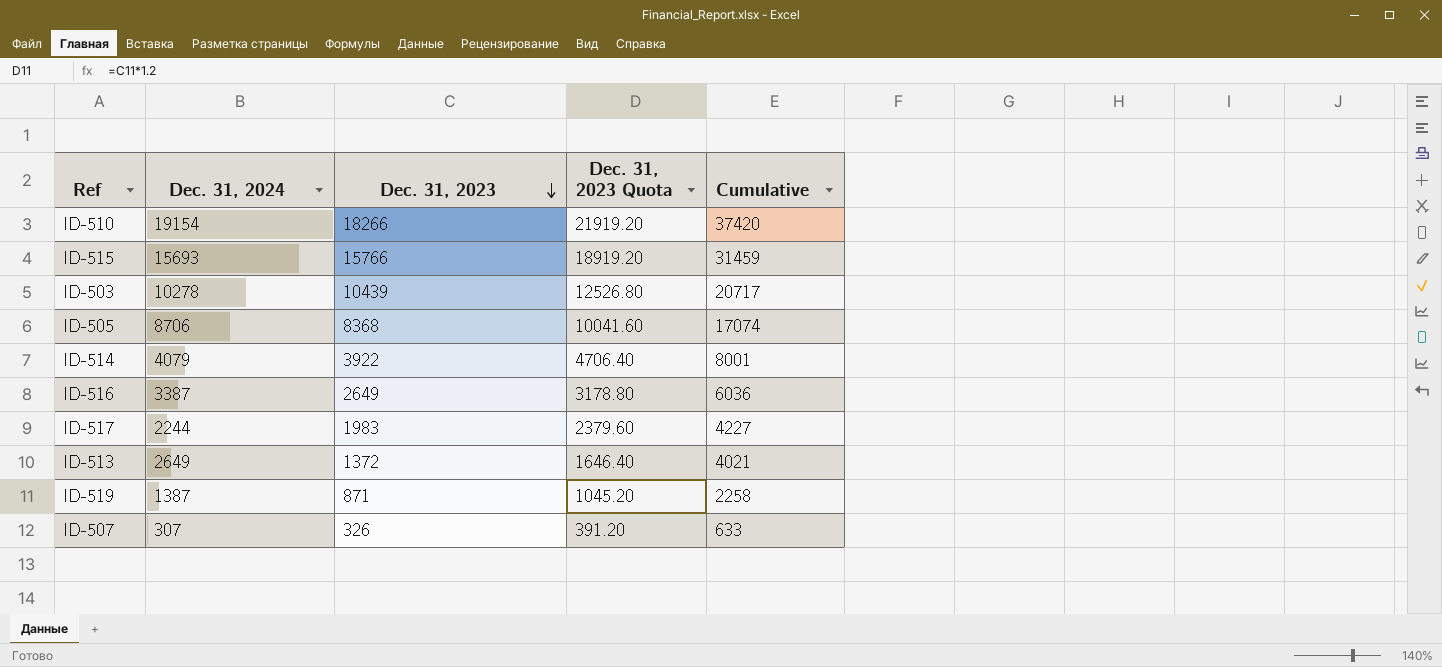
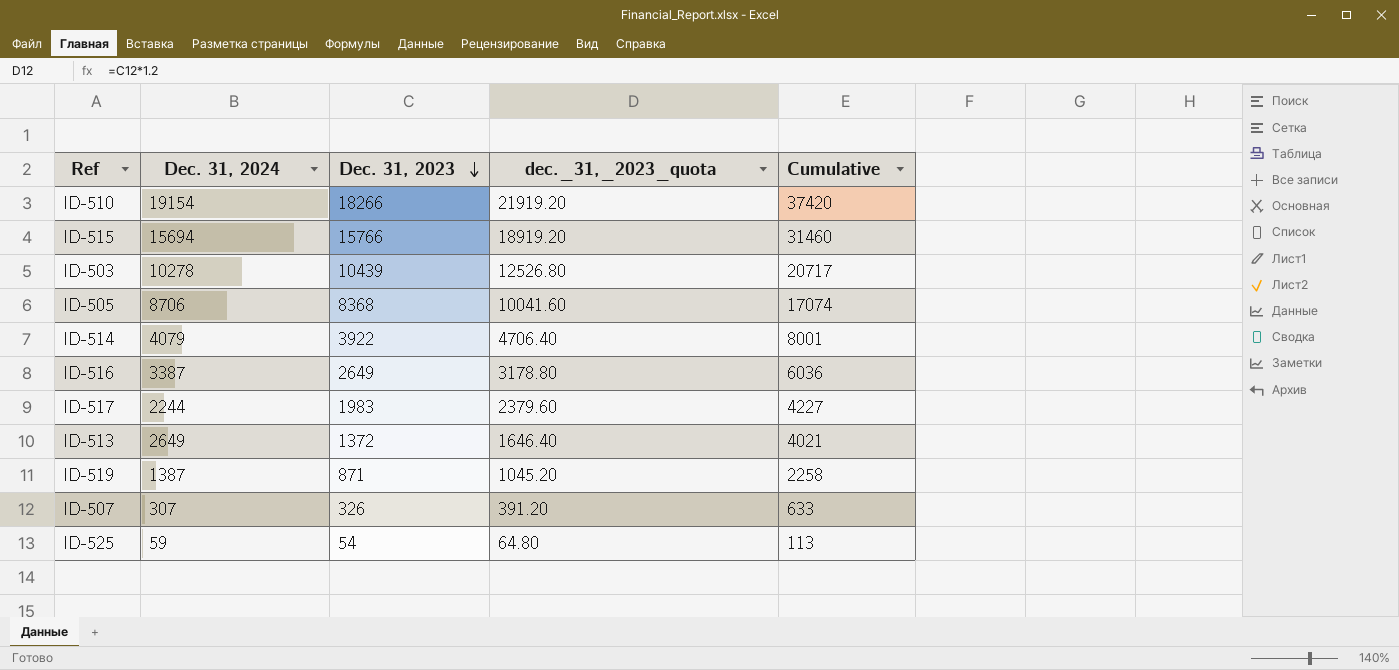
column name: Dec. 31, 2023 Quota -> dec._31,_2023_quota
ID-515 | Dec. 31, 2024: 15693 -> 15694
ID-515 | Cumulative: 31459 -> 31460
row ID-525: none -> 59 | 54 | 64.80 | 113

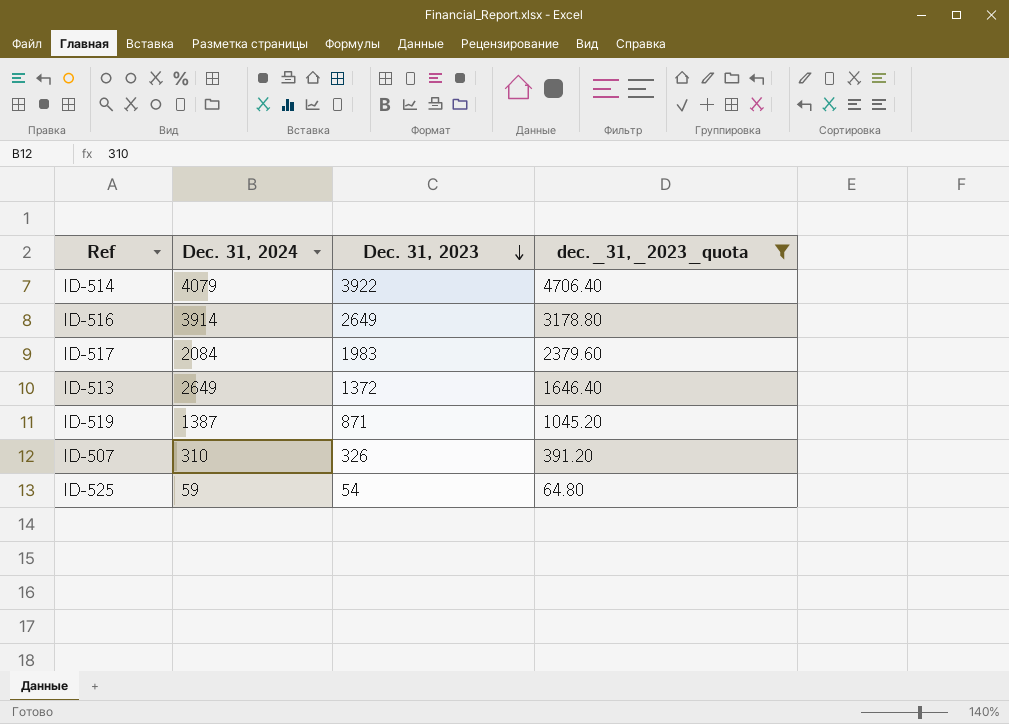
filter: none -> dec._31,_2023_quota <= 4706.40
column Cumulative | formula: [Dec. 31, 2024] + [Dec. 31, 2023] -> none
ID-516 | Dec. 31, 2024: 3387 -> 3914
ID-517 | Dec. 31, 2024: 2244 -> 2084
ID-507 | Dec. 31, 2024: 307 -> 310

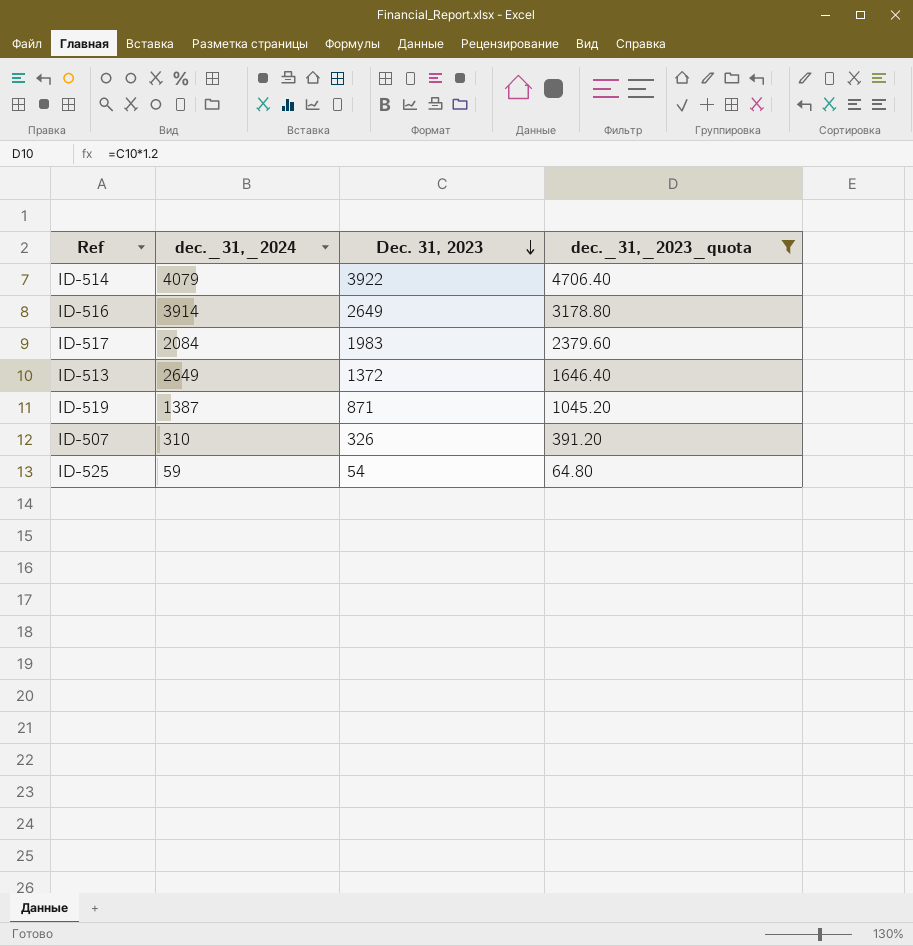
column name: Dec. 31, 2024 -> dec._31,_2024

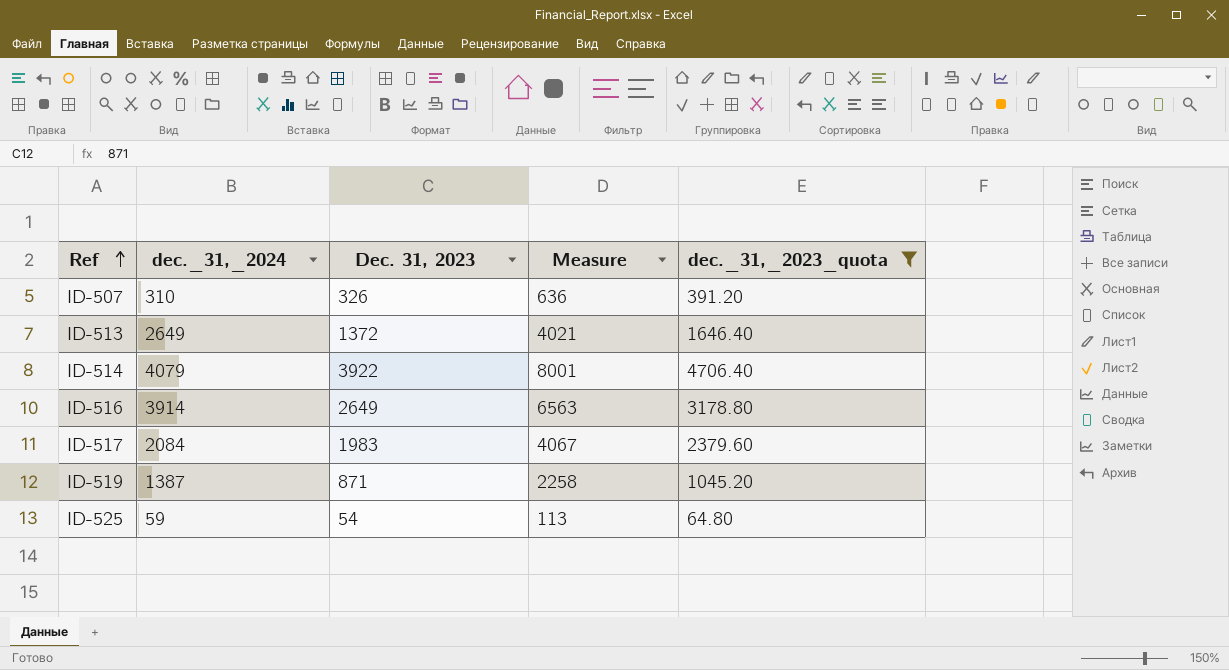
row order: Dec. 31, 2023 descending -> Ref ascending
column Measure | formula: none -> [dec._31,_2024] + [Dec. 31, 2023]

